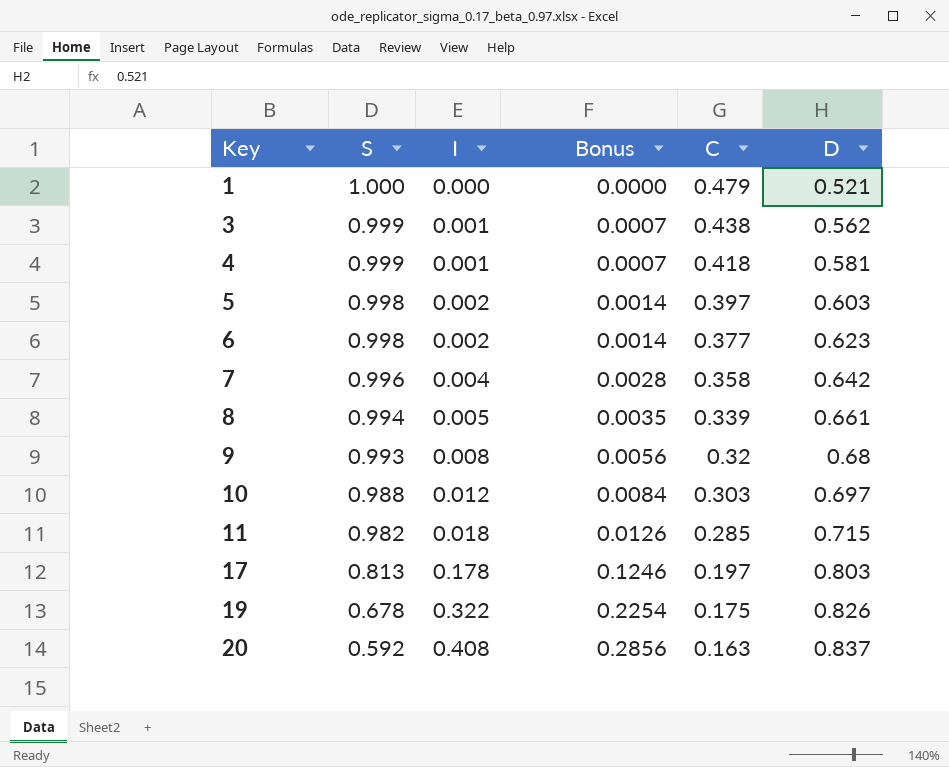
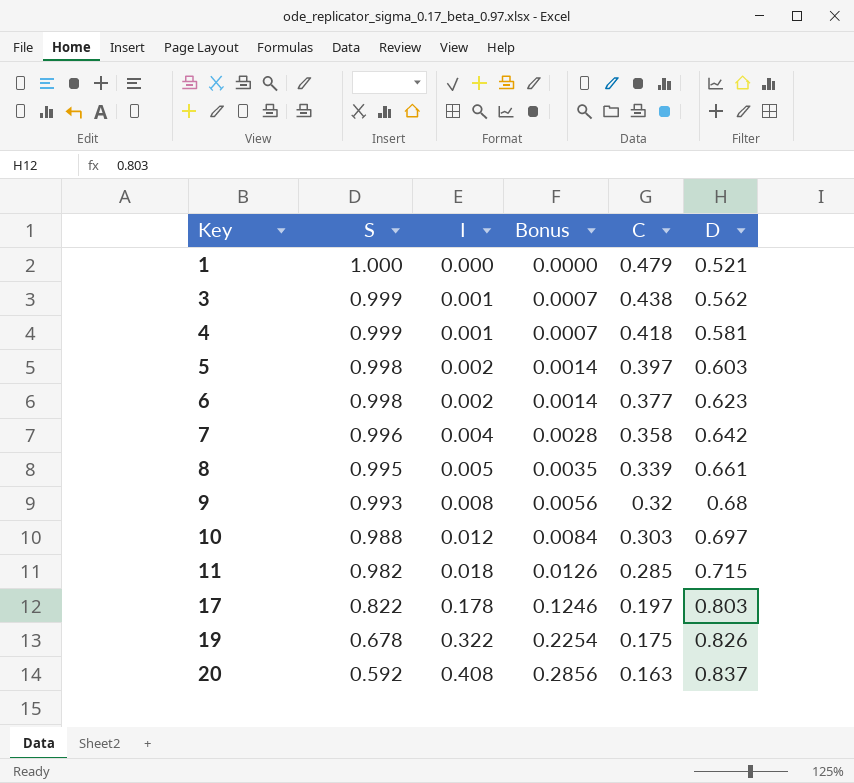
8 | S: 0.994 -> 0.995
17 | S: 0.813 -> 0.822

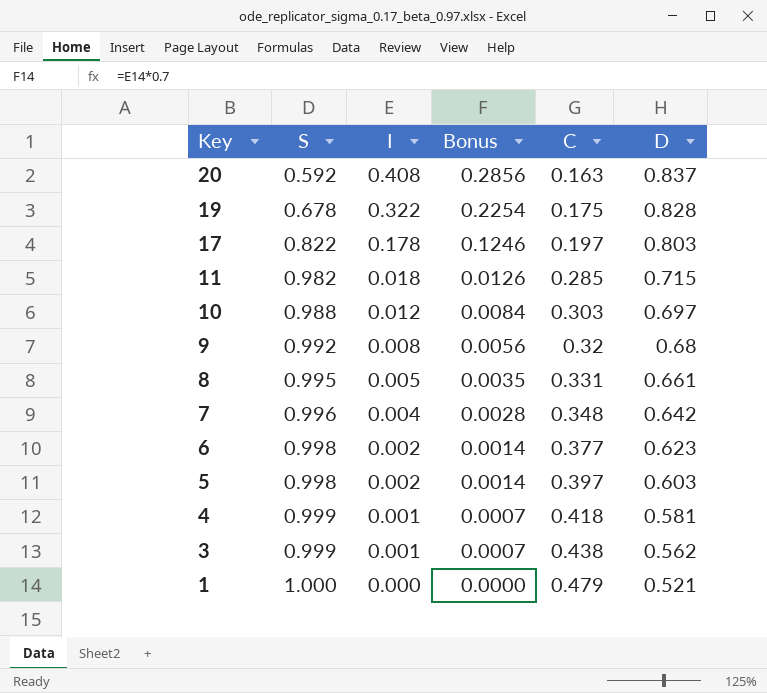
row order: Key ascending -> Key descending
19 | D: 0.826 -> 0.828
9 | S: 0.993 -> 0.992
8 | C: 0.339 -> 0.331
7 | C: 0.358 -> 0.348

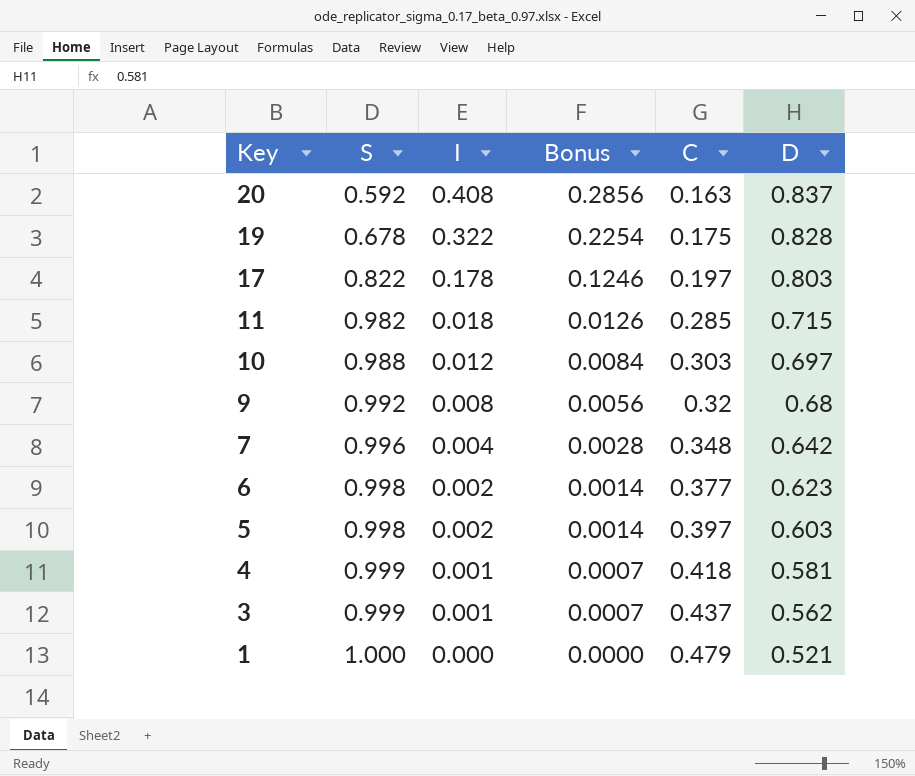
row 8: 0.995 | 0.005 | 0.0035 | 0.331 | 0.661 -> none
3 | C: 0.438 -> 0.437

